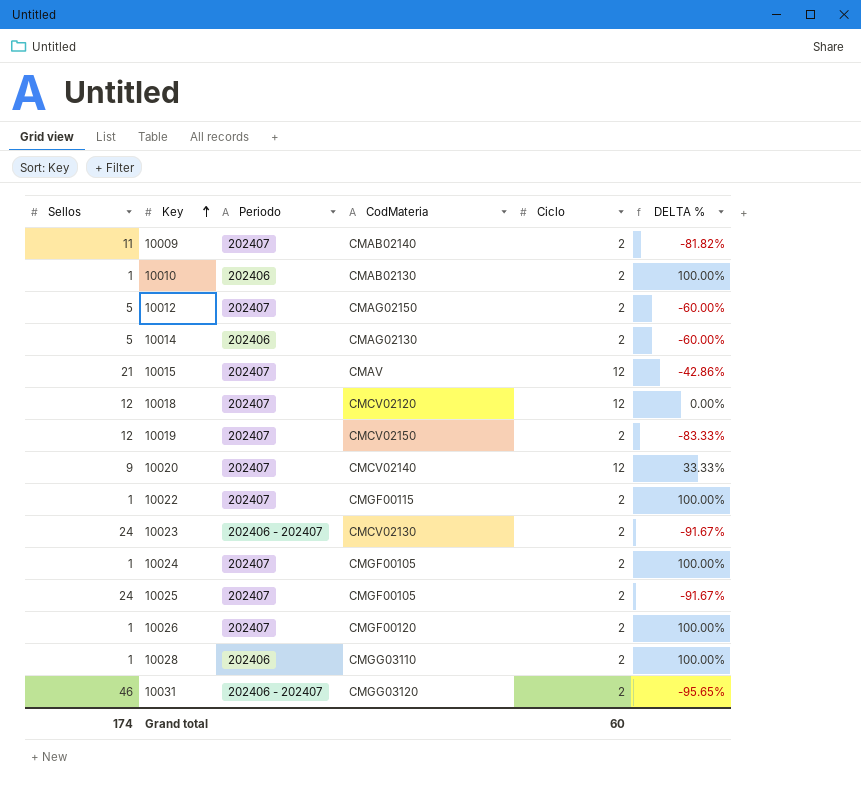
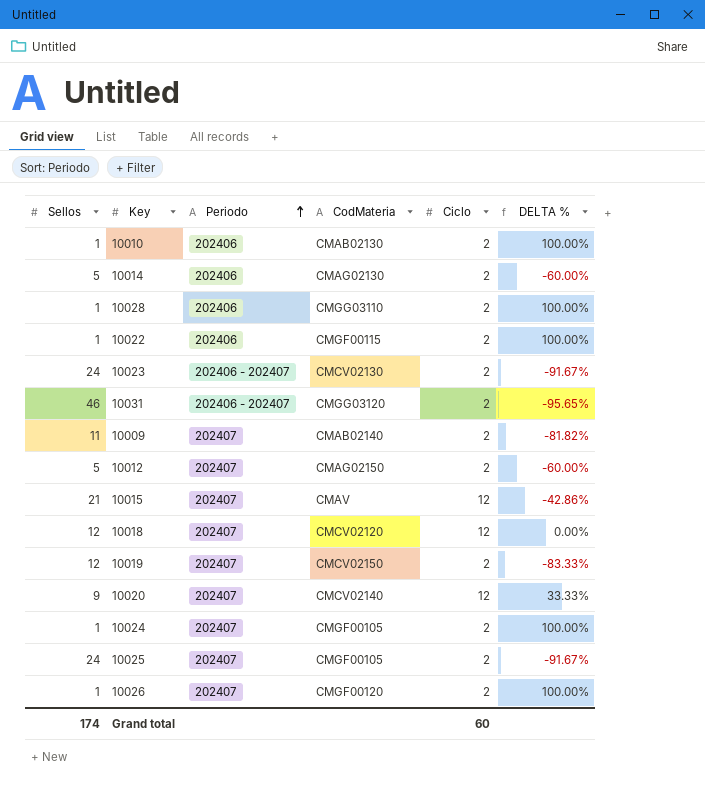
row order: Key ascending -> Periodo ascending
10022 | Periodo: 202407 -> 202406

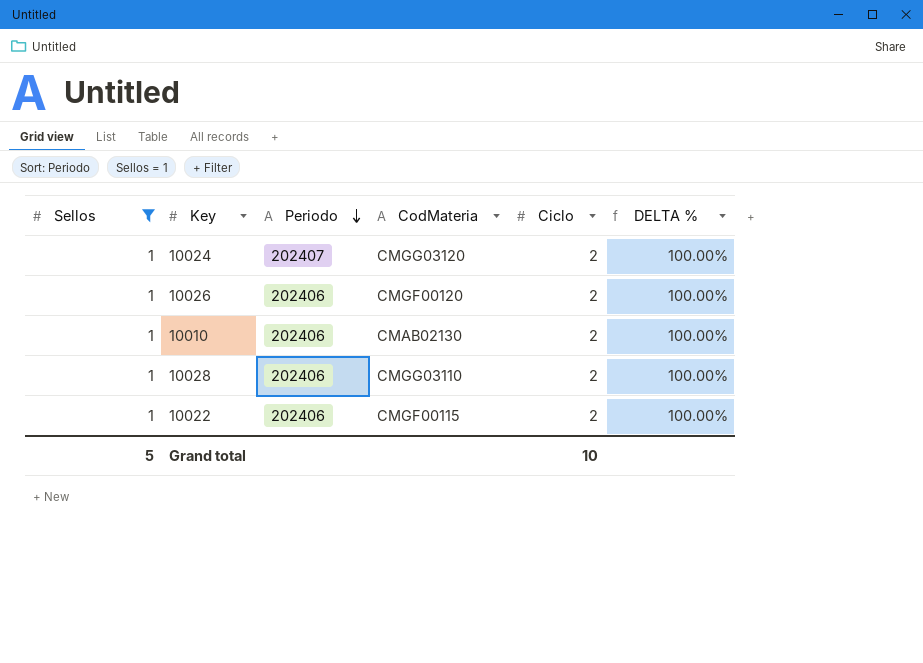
filter: none -> Sellos = 1
row order: Periodo ascending -> Periodo descending
10024 | CodMateria: CMGF00105 -> CMGG03120
10026 | Periodo: 202407 -> 202406
Grand total | Sellos: 174 -> 5
Grand total | Ciclo: 60 -> 10

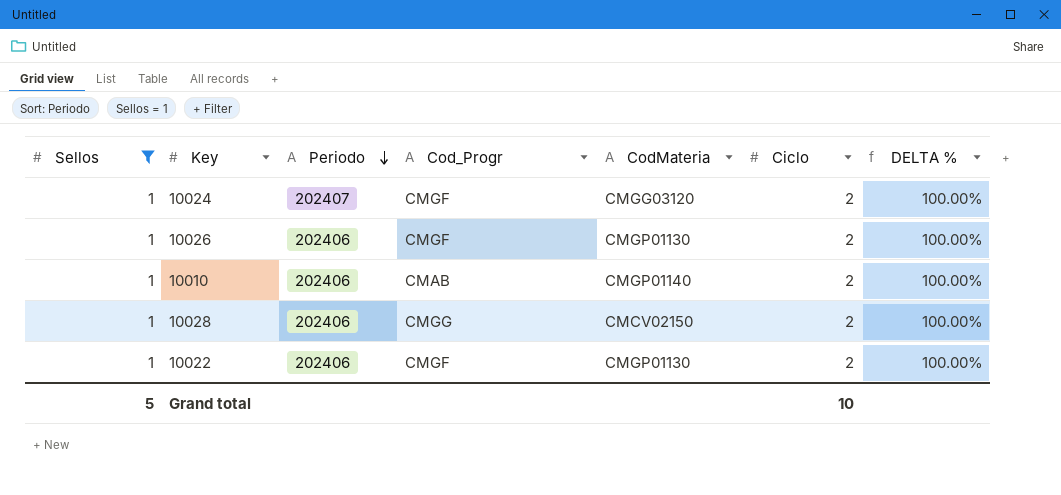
column Cod_Progr | position: none -> 4
10026 | CodMateria: CMGF00120 -> CMGP01130
10010 | CodMateria: CMAB02130 -> CMGP01140
10028 | CodMateria: CMGG03110 -> CMCV02150
10022 | CodMateria: CMGF00115 -> CMGP01130

